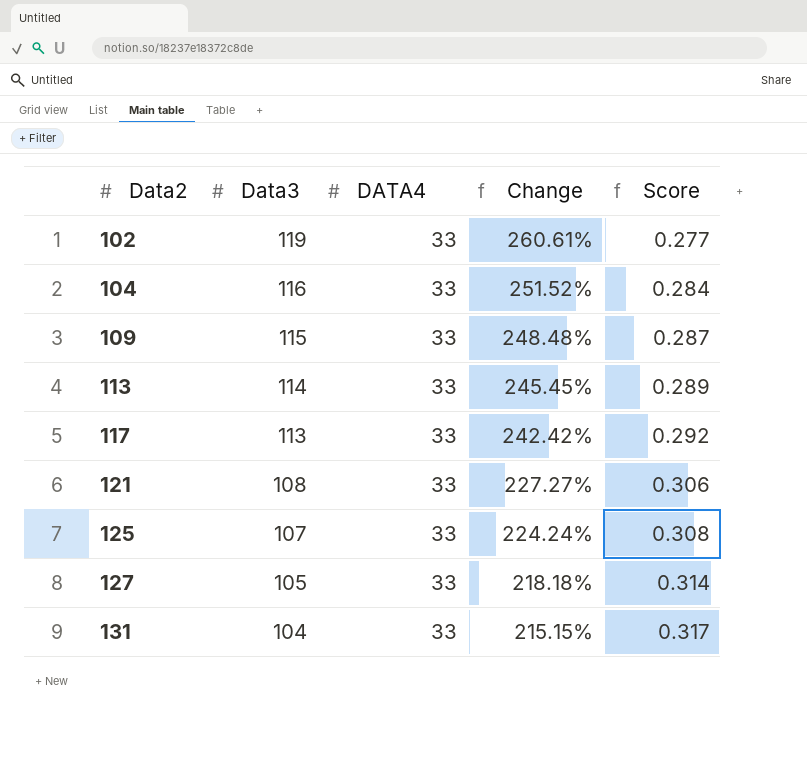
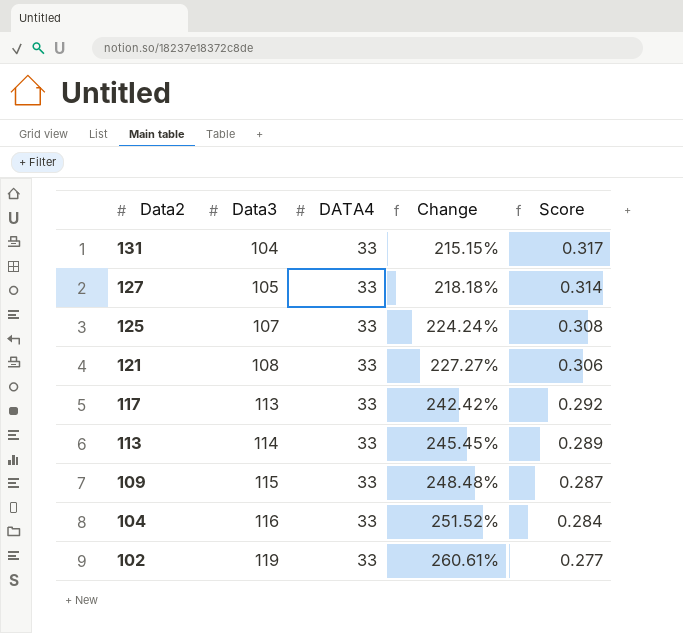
row order: Data2 ascending -> Data2 descending

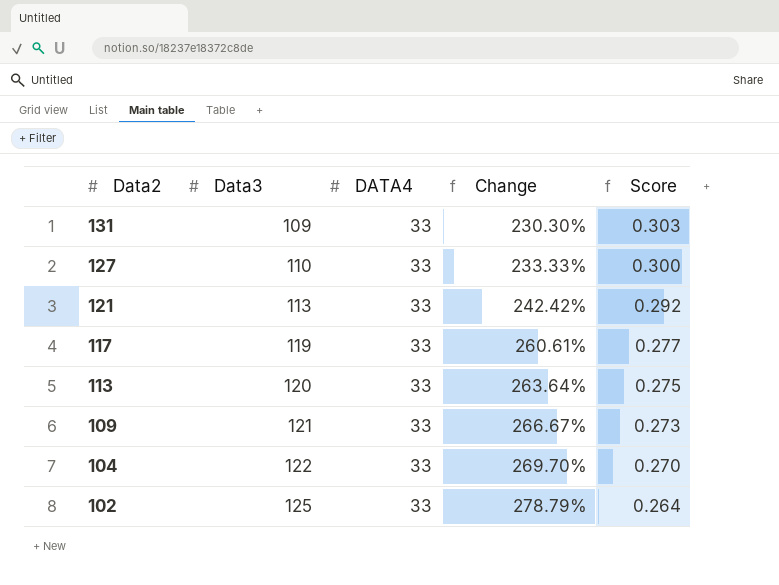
row 125: 107 | 33 | 224.24% | 0.308 -> none
131 | Data3: 104 -> 109
131 | Change: 215.15% -> 230.30%
131 | Score: 0.317 -> 0.303
127 | Data3: 105 -> 110
127 | Change: 218.18% -> 233.33%
127 | Score: 0.314 -> 0.300
121 | Data3: 108 -> 113
121 | Change: 227.27% -> 242.42%
121 | Score: 0.306 -> 0.292
117 | Data3: 113 -> 119
117 | Change: 242.42% -> 260.61%
117 | Score: 0.292 -> 0.277
113 | Data3: 114 -> 120
113 | Change: 245.45% -> 263.64%
113 | Score: 0.289 -> 0.275
109 | Data3: 115 -> 121
109 | Change: 248.48% -> 266.67%
109 | Score: 0.287 -> 0.273
104 | Data3: 116 -> 122
104 | Change: 251.52% -> 269.70%
104 | Score: 0.284 -> 0.270
102 | Data3: 119 -> 125
102 | Change: 260.61% -> 278.79%
102 | Score: 0.277 -> 0.264

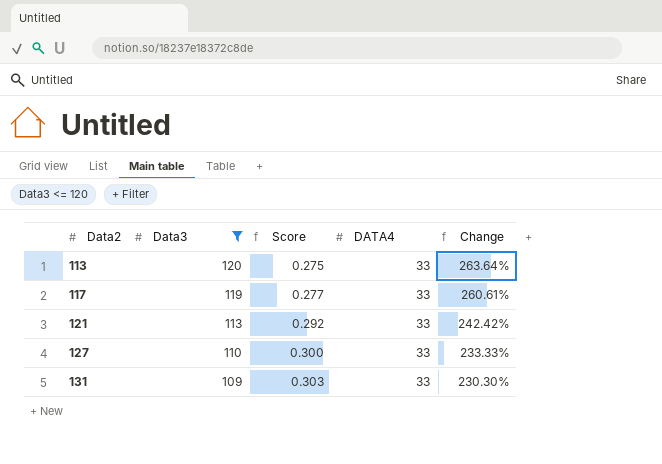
filter: none -> Data3 <= 120
row order: Data2 descending -> Data2 ascending
column Score | position: 5 -> 3

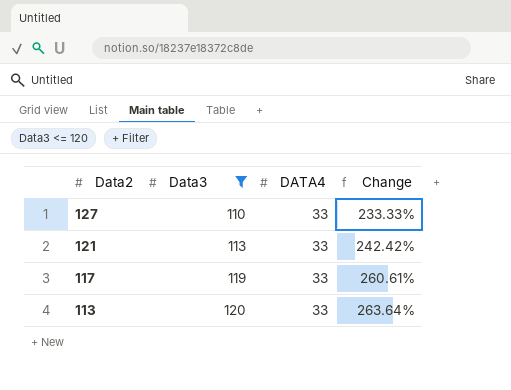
row order: Data2 ascending -> Data2 descending
column Score | formula: [DATA4] / [Data3] -> none
row 131: 109 | 0.303 | 33 | 230.30% -> none

